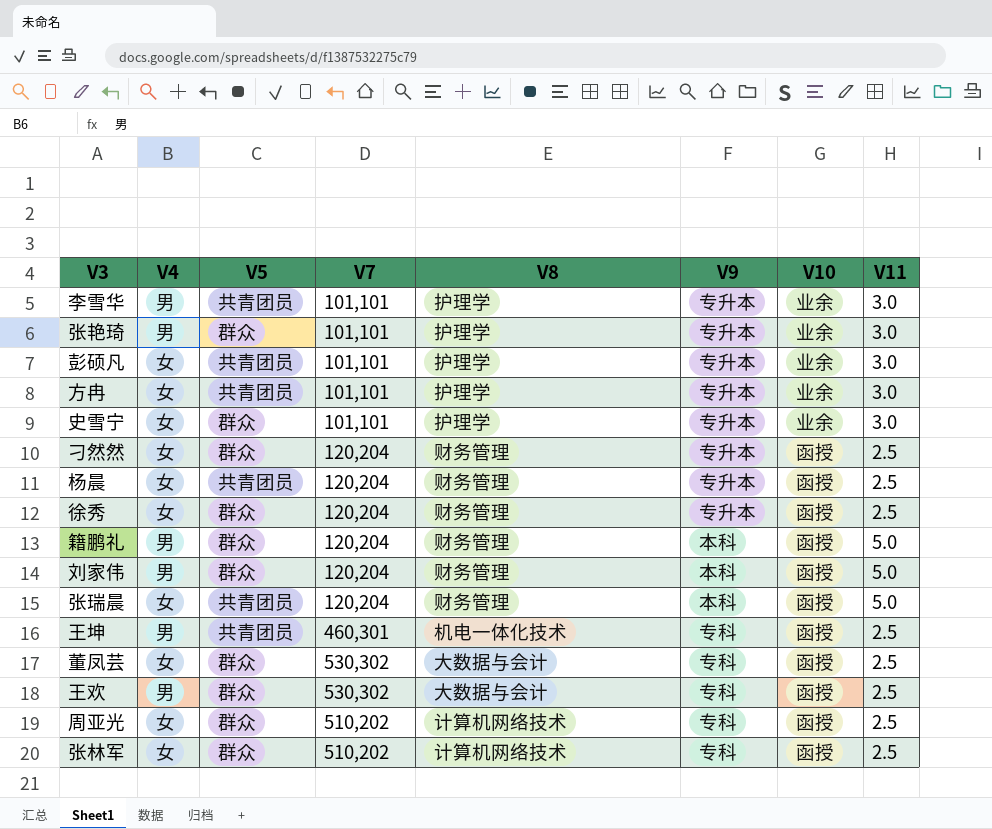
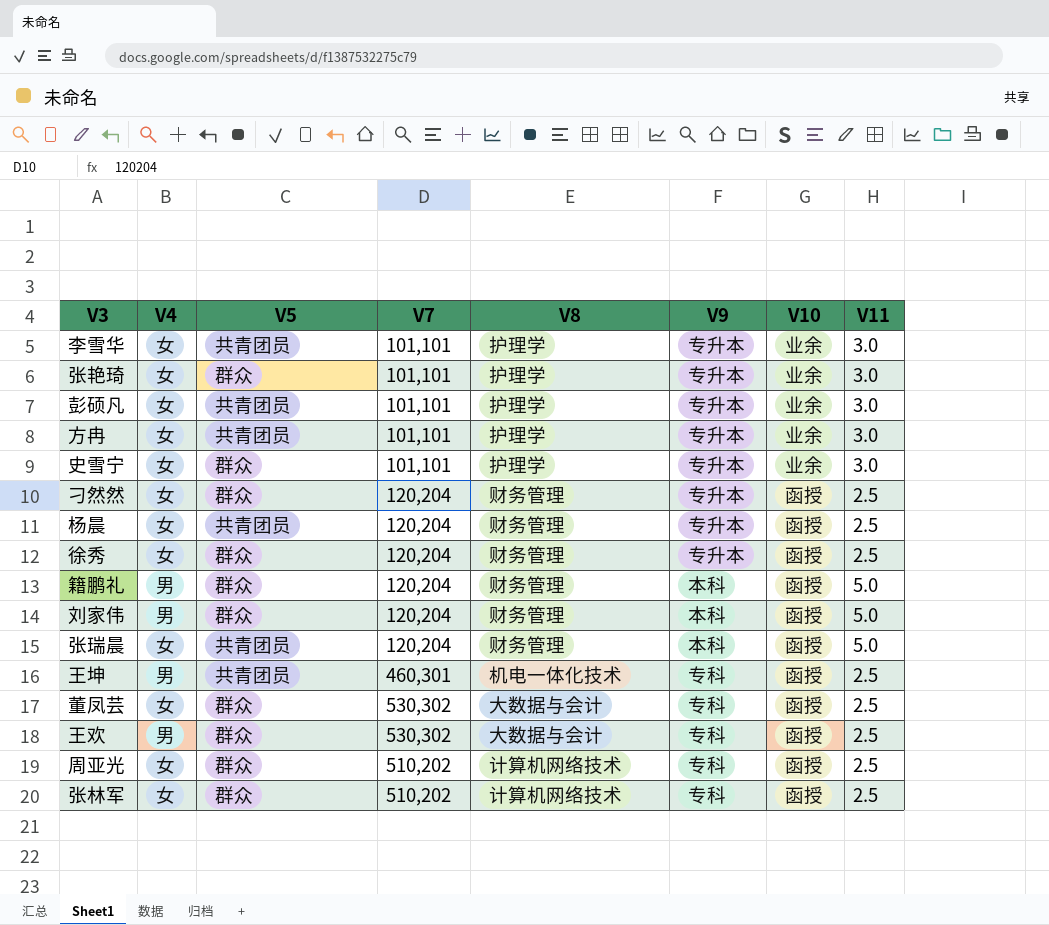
李雪华 | V4: 男 -> 女
张艳琦 | V4: 男 -> 女

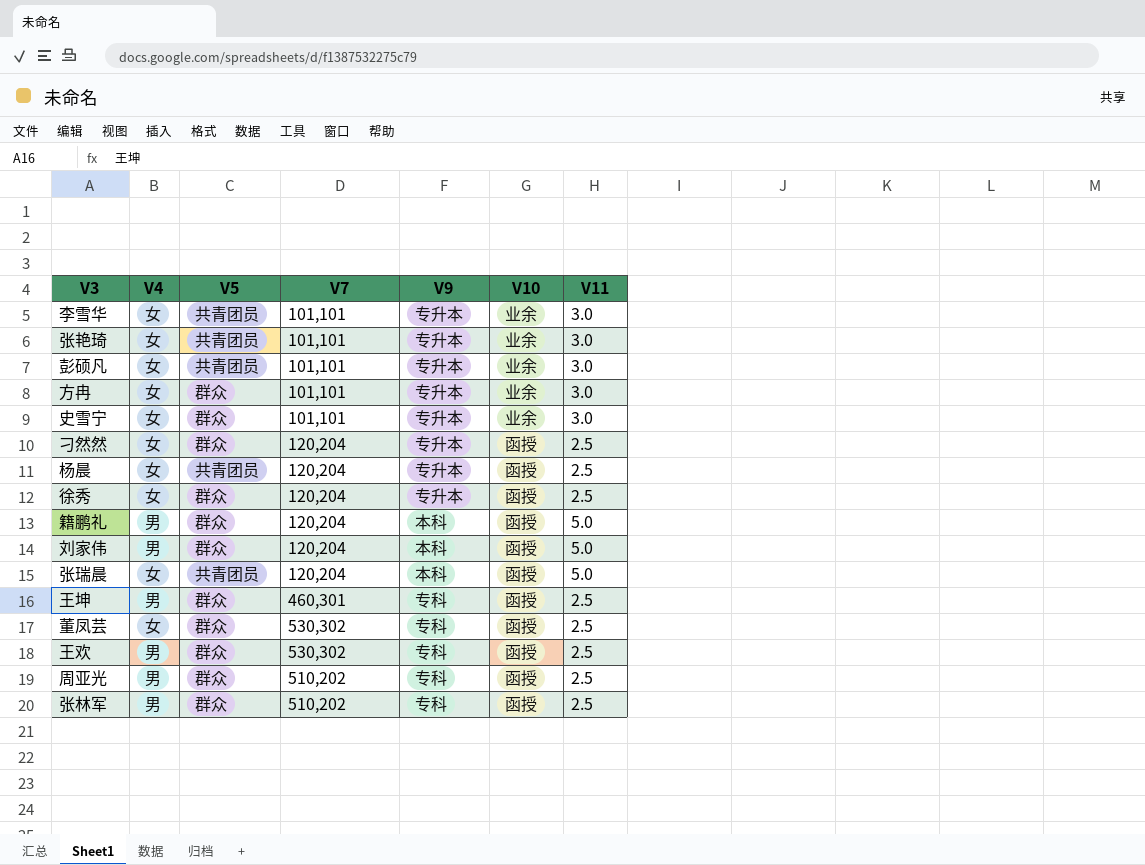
column V8 | position: 5 -> none
张艳琦 | V5: 群众 -> 共青团员
方冉 | V5: 共青团员 -> 群众
王坤 | V5: 共青团员 -> 群众
周亚光 | V4: 女 -> 男
张林军 | V4: 女 -> 男

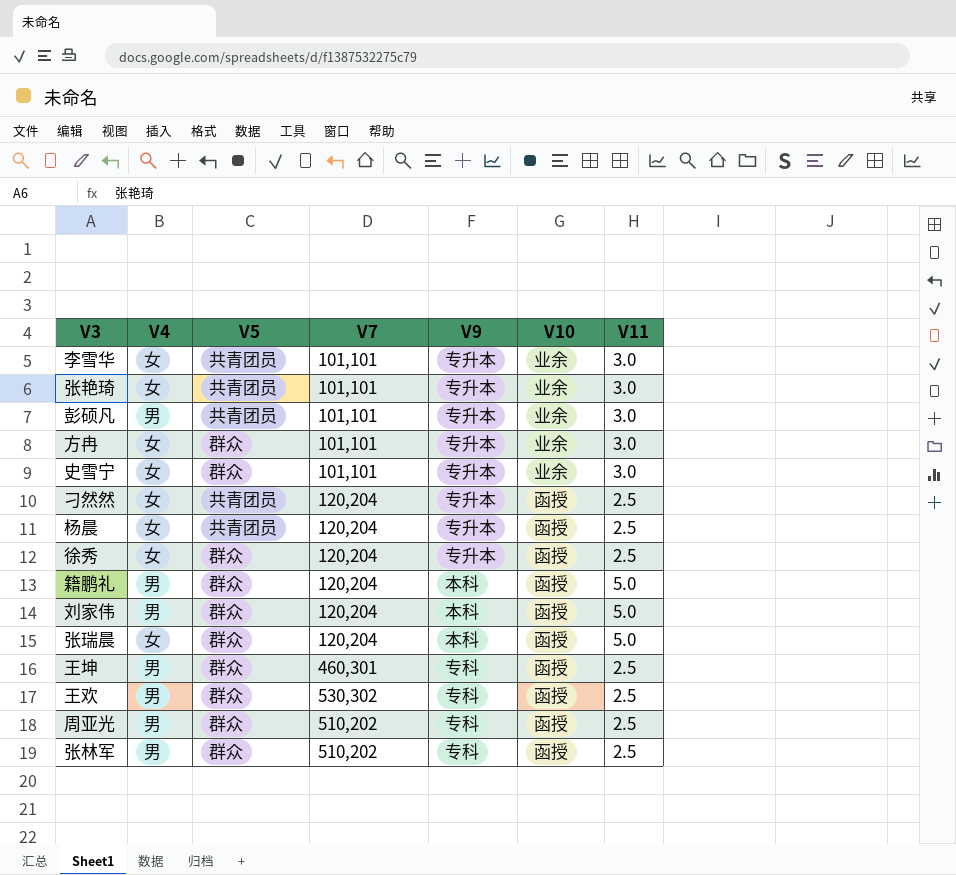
row 董凤芸: 女 | 群众 | 530,302 | 专科 | 函授 | 2.5 -> none
彭硕凡 | V4: 女 -> 男
刁然然 | V5: 群众 -> 共青团员
张瑞晨 | V5: 共青团员 -> 群众

